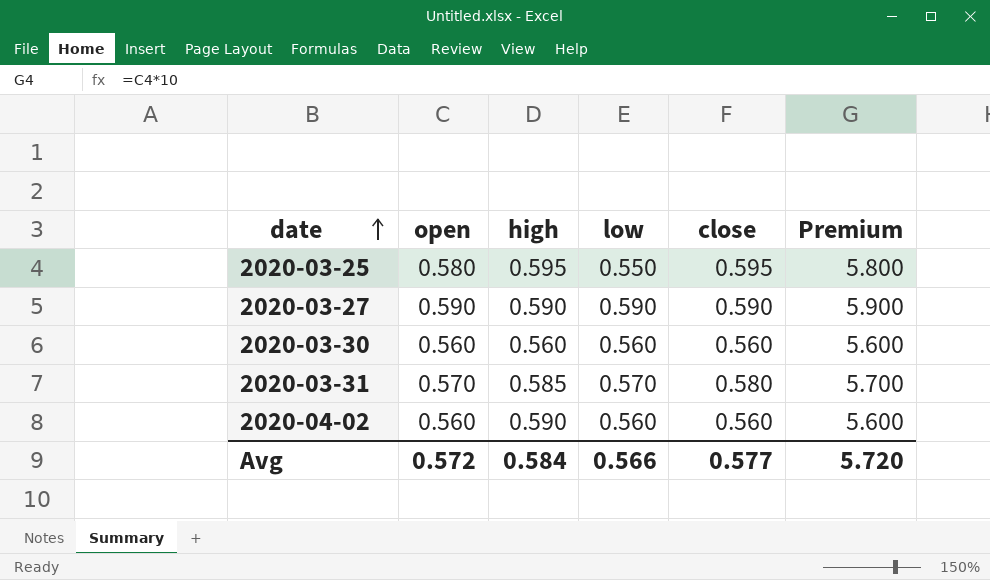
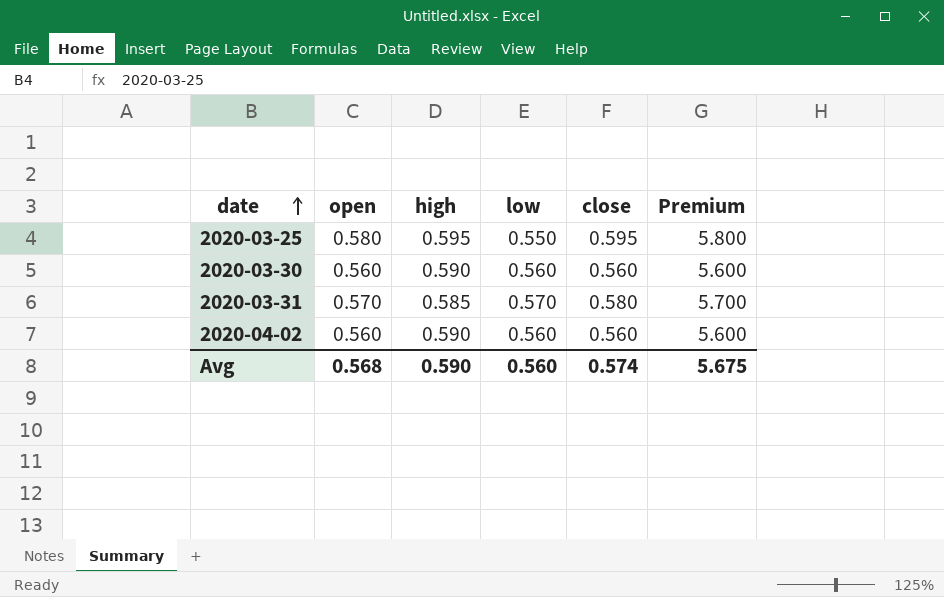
row 2020-03-27: 0.590 | 0.590 | 0.590 | 0.590 | 5.900 -> none
2020-03-30 | high: 0.560 -> 0.590
Avg | open: 0.572 -> 0.568
Avg | high: 0.584 -> 0.590
Avg | low: 0.566 -> 0.560
Avg | close: 0.577 -> 0.574
Avg | Premium: 5.720 -> 5.675

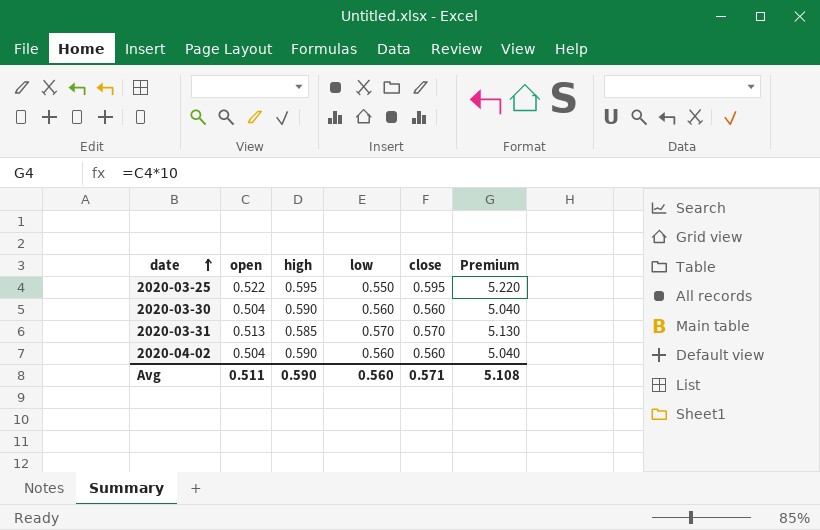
2020-03-25 | open: 0.580 -> 0.522
2020-03-25 | Premium: 5.800 -> 5.220
2020-03-30 | open: 0.560 -> 0.504
2020-03-30 | Premium: 5.600 -> 5.040
2020-03-31 | open: 0.570 -> 0.513
2020-03-31 | close: 0.580 -> 0.570
2020-03-31 | Premium: 5.700 -> 5.130
2020-04-02 | open: 0.560 -> 0.504
2020-04-02 | Premium: 5.600 -> 5.040
Avg | open: 0.568 -> 0.511
Avg | close: 0.574 -> 0.571
Avg | Premium: 5.675 -> 5.108

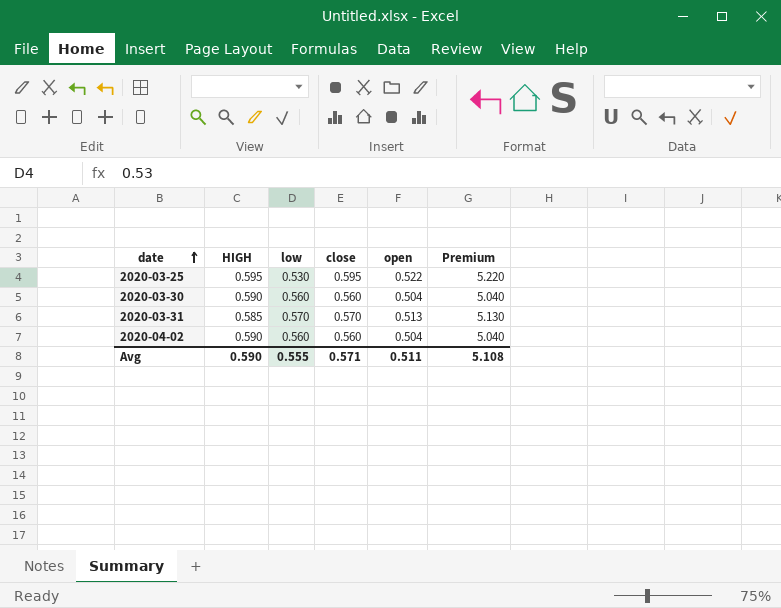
column name: high -> HIGH
column open | position: 2 -> 5
2020-03-25 | low: 0.550 -> 0.530
Avg | low: 0.560 -> 0.555

